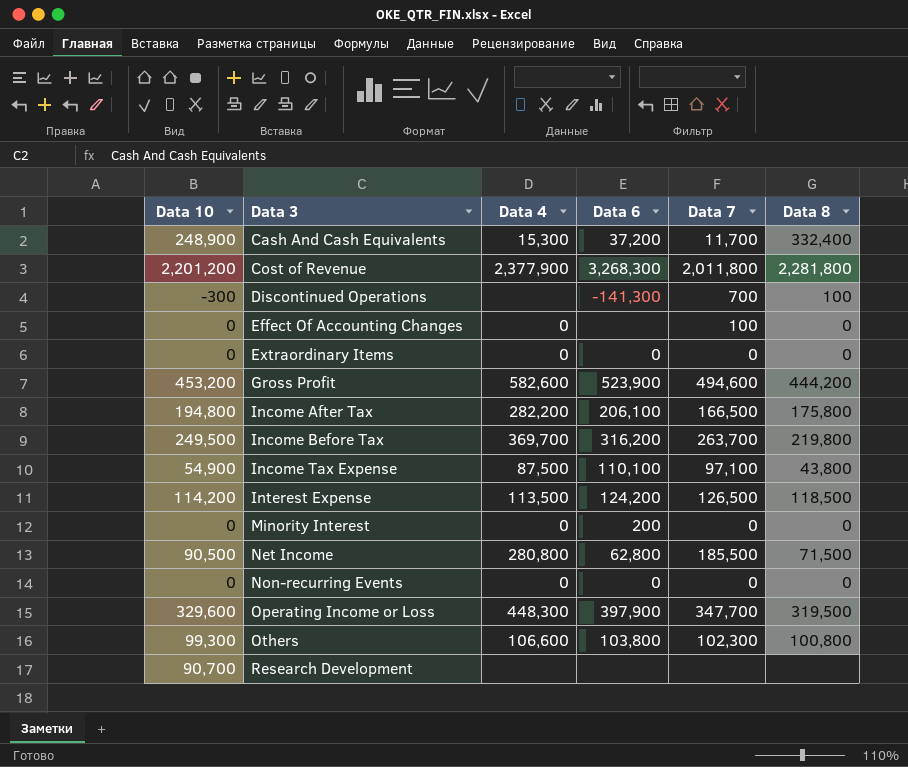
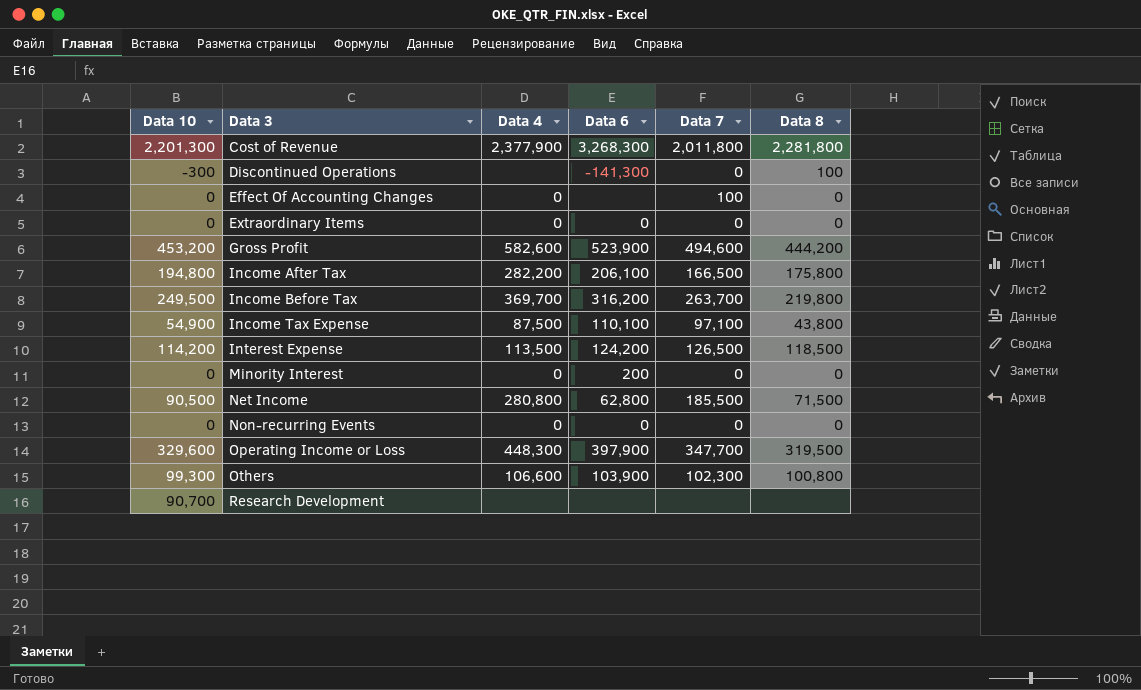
row Cash And Cash Equivalents: 248,900 | 15,300 | 37,200 | 11,700 | 332,400 -> none
Cost of Revenue | Data 10: 2,201,200 -> 2,201,300
Discontinued Operations | Data 7: 700 -> 0
Others | Data 6: 103,800 -> 103,900

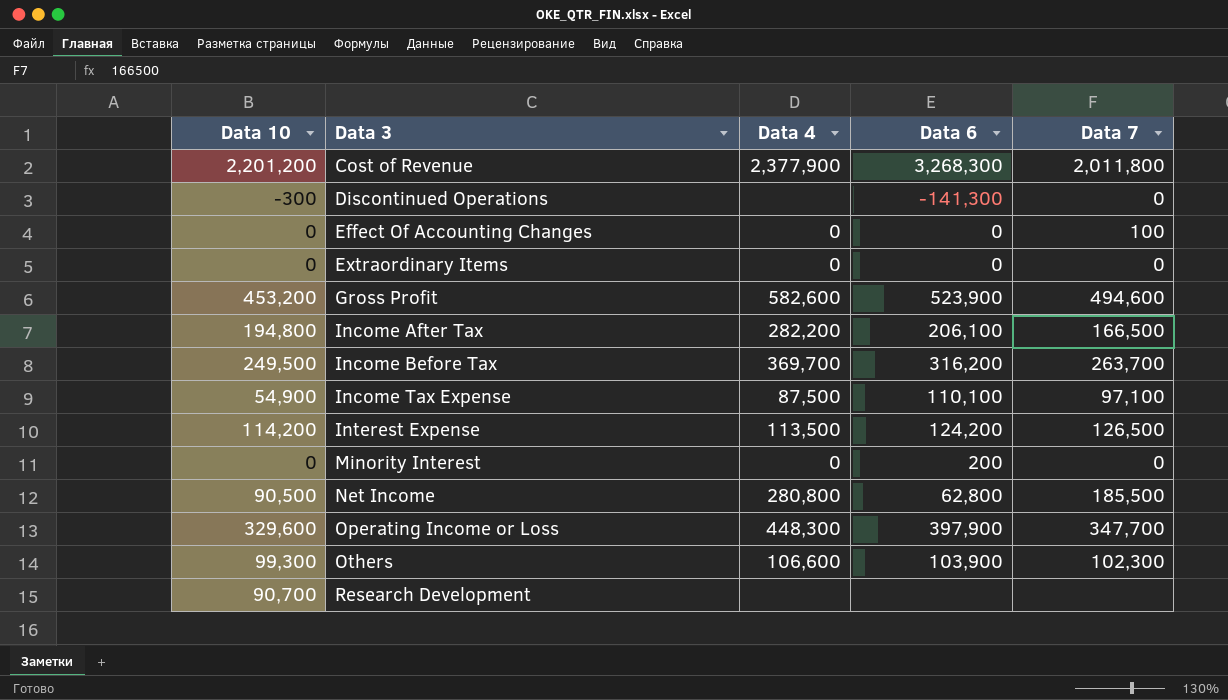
column Data 8 | position: 6 -> none
row Non-recurring Events: 0 | 0 | 0 | 0 | 0 -> none
Cost of Revenue | Data 10: 2,201,300 -> 2,201,200
Effect Of Accounting Changes | Data 6: none -> 0

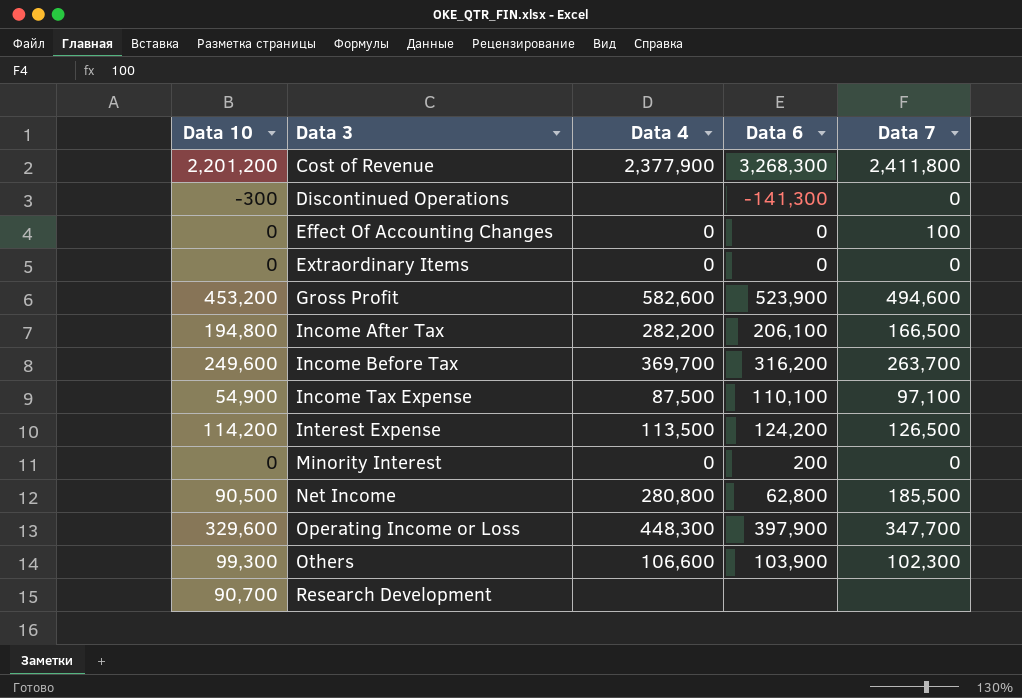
Cost of Revenue | Data 7: 2,011,800 -> 2,411,800
Income Before Tax | Data 10: 249,500 -> 249,600

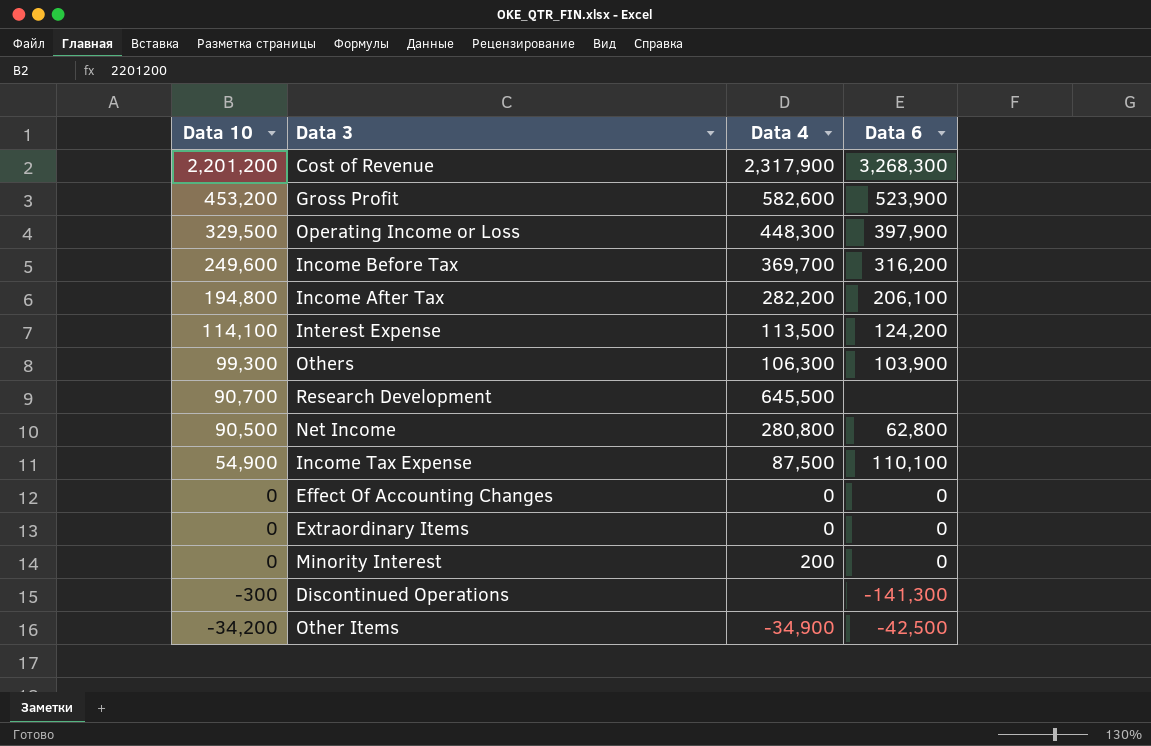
row order: Data 3 ascending -> Data 10 descending
column Data 7 | position: 5 -> none
Cost of Revenue | Data 4: 2,377,900 -> 2,317,900
Operating Income or Loss | Data 10: 329,600 -> 329,500
Interest Expense | Data 10: 114,200 -> 114,100
Others | Data 4: 106,600 -> 106,300
Research Development | Data 4: none -> 645,500
Minority Interest | Data 4: 0 -> 200
Minority Interest | Data 6: 200 -> 0
row Other Items: none -> -34,200 | -34,900 | -42,500

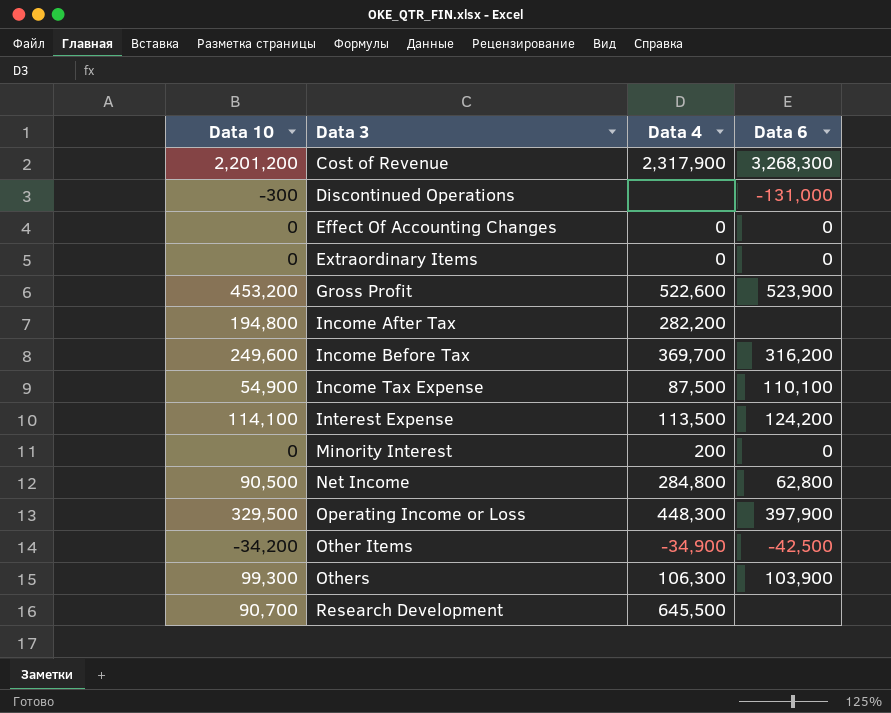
row order: Data 10 descending -> Data 3 ascending
Discontinued Operations | Data 6: -141,300 -> -131,000
Gross Profit | Data 4: 582,600 -> 522,600
Income After Tax | Data 6: 206,100 -> none
Net Income | Data 4: 280,800 -> 284,800

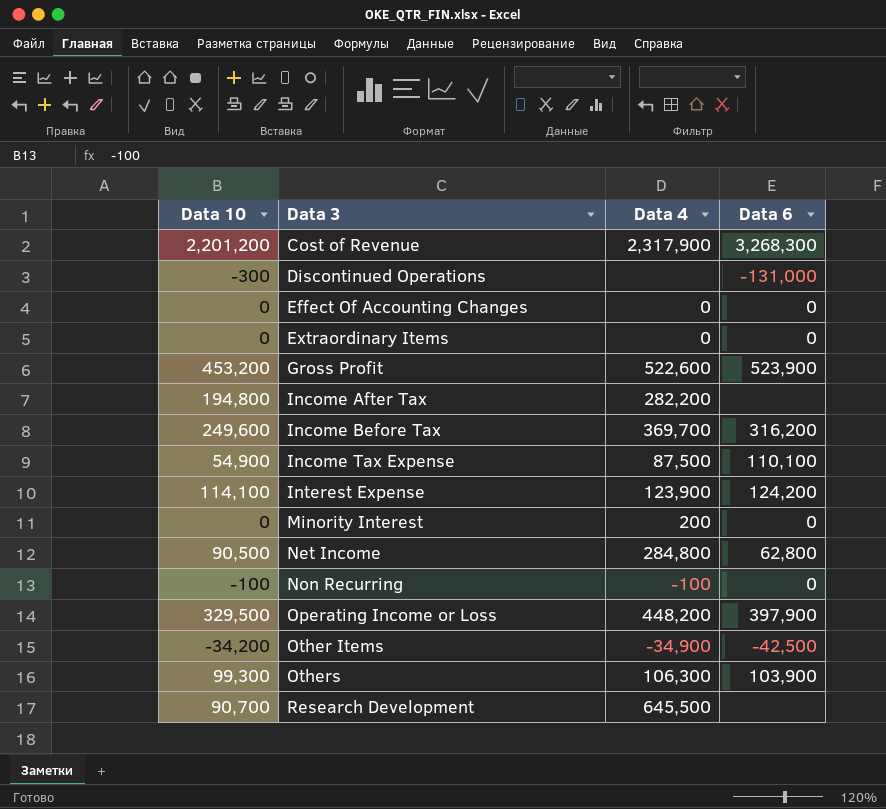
Interest Expense | Data 4: 113,500 -> 123,900
row Non Recurring: none -> -100 | -100 | 0
Operating Income or Loss | Data 4: 448,300 -> 448,200

